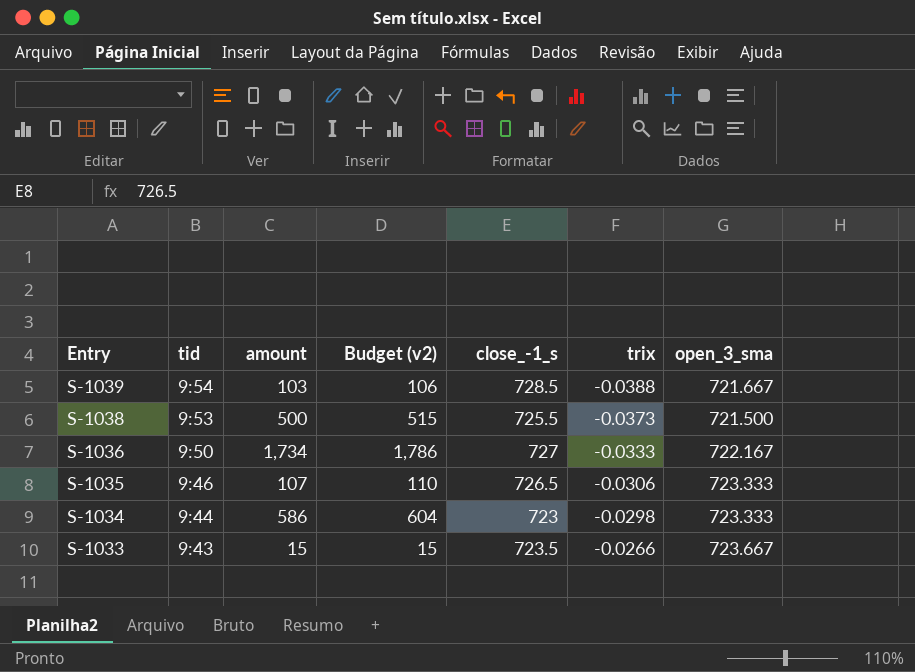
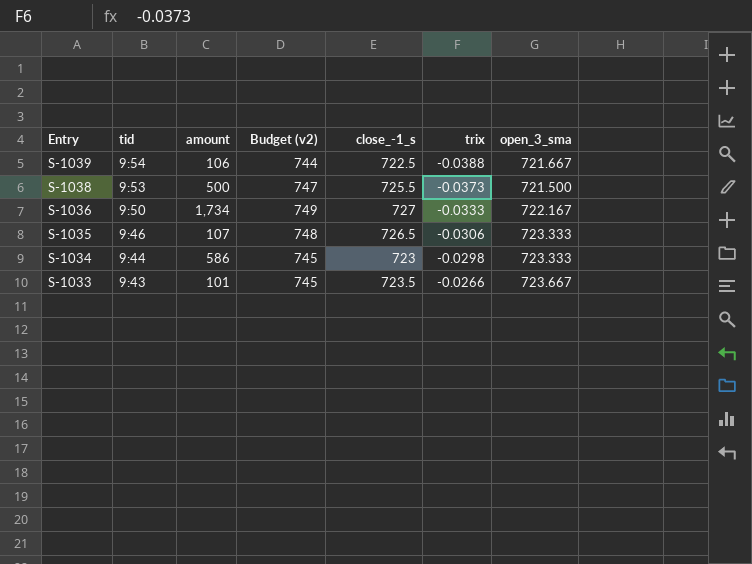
column Budget (v2) | formula: [amount] * 1.03 -> [close_-1_s] * 1.03
S-1039 | amount: 103 -> 106
S-1039 | close_-1_s: 728.5 -> 722.5
S-1033 | amount: 15 -> 101

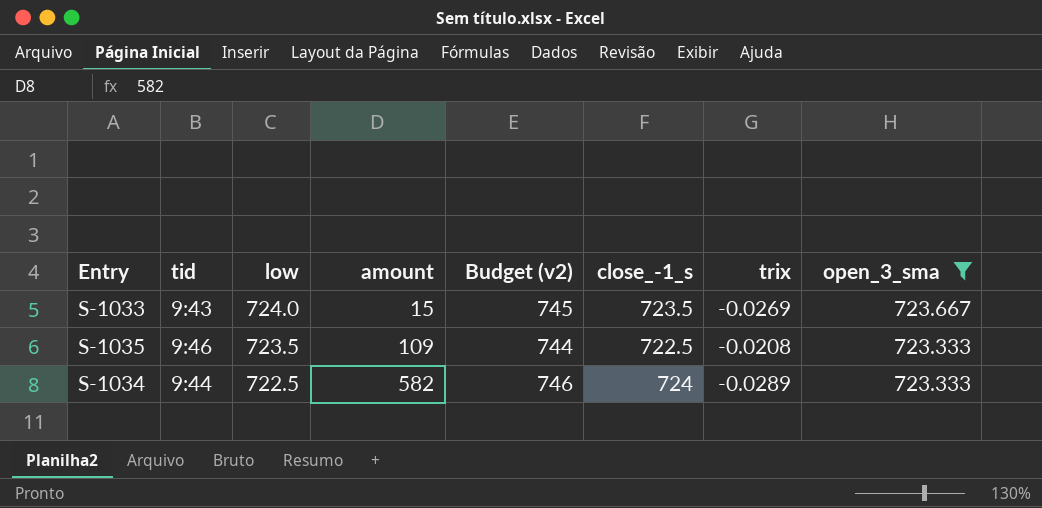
filter: none -> open_3_sma >= 723.333
row order: Entry descending -> low descending
column low | position: none -> 3
S-1033 | amount: 101 -> 15
S-1033 | trix: -0.0266 -> -0.0269
S-1035 | amount: 107 -> 109
S-1035 | Budget (v2): 748 -> 744
S-1035 | close_-1_s: 726.5 -> 722.5
S-1035 | trix: -0.0306 -> -0.0208
S-1034 | amount: 586 -> 582
S-1034 | Budget (v2): 745 -> 746
S-1034 | close_-1_s: 723 -> 724
S-1034 | trix: -0.0298 -> -0.0289

